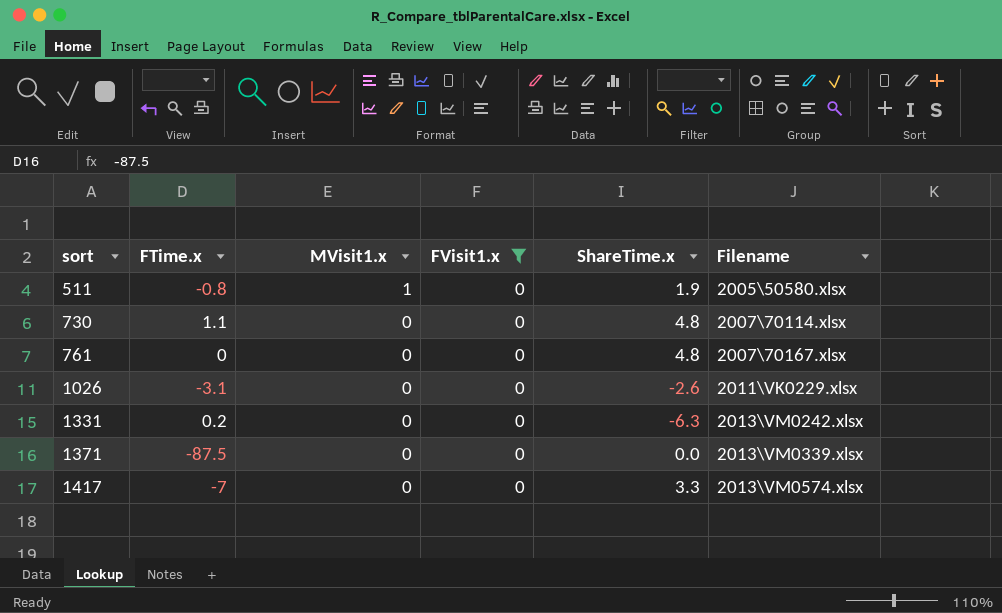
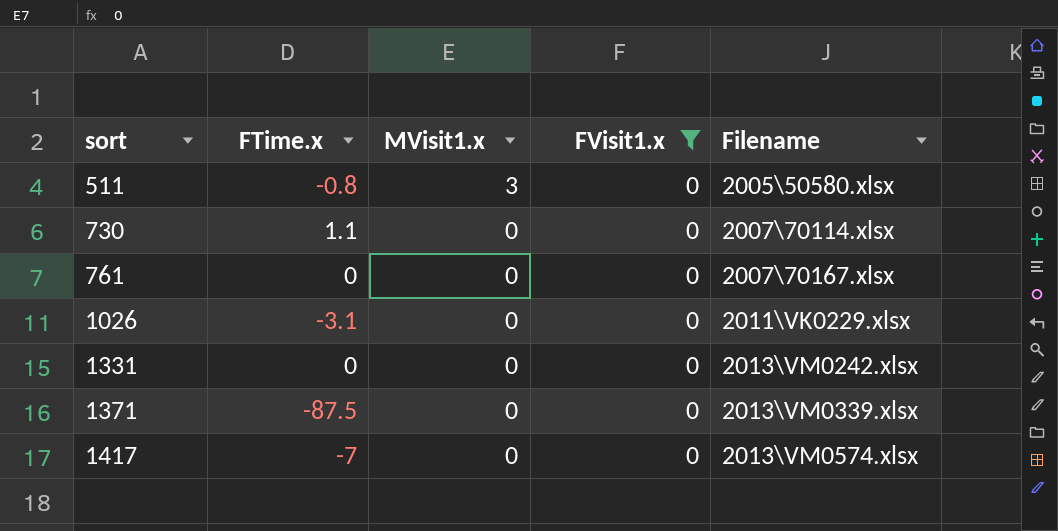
column ShareTime.x | position: 5 -> none
511 | MVisit1.x: 1 -> 3
1331 | FTime.x: 0.2 -> 0

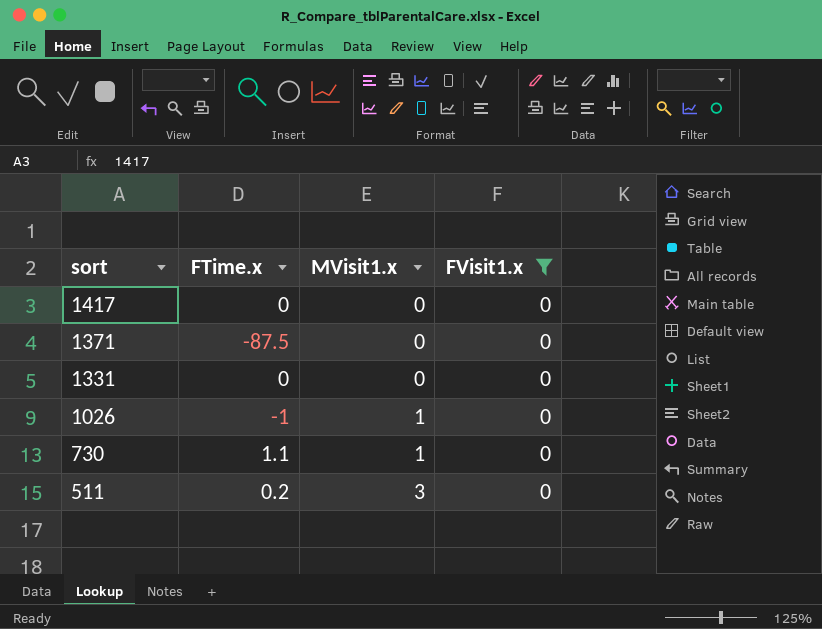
row order: sort ascending -> sort descending
column Filename | position: 5 -> none
row 761: 0 | 0 | 0 | 2007\70167.xlsx -> none
1417 | FTime.x: -7 -> 0
1026 | FTime.x: -3.1 -> -1
1026 | MVisit1.x: 0 -> 1
730 | MVisit1.x: 0 -> 1
511 | FTime.x: -0.8 -> 0.2

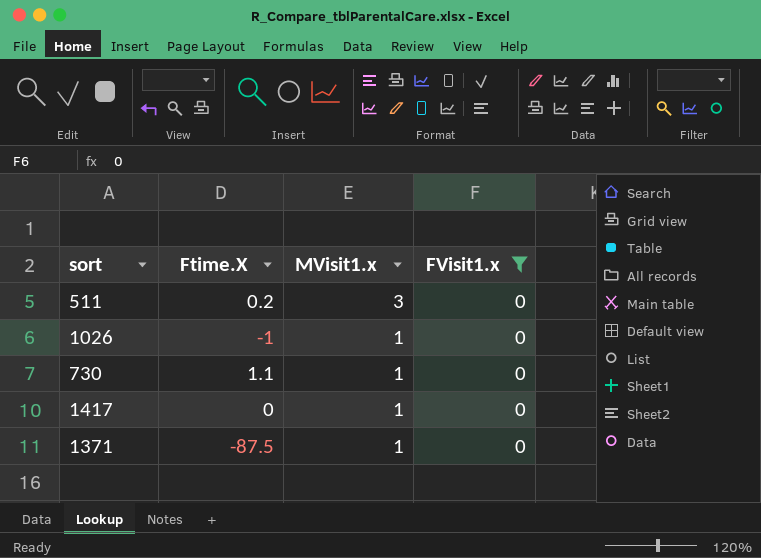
row order: sort descending -> MVisit1.x descending
column name: FTime.x -> Ftime.X
row 1331: 0 | 0 | 0 -> none
1417 | MVisit1.x: 0 -> 1
1371 | MVisit1.x: 0 -> 1

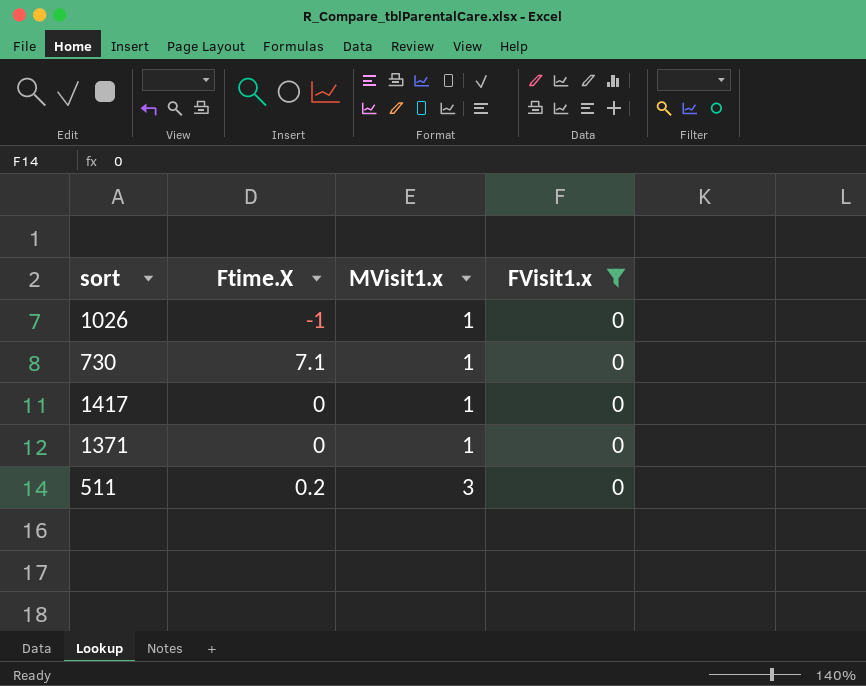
row order: MVisit1.x descending -> MVisit1.x ascending
730 | Ftime.X: 1.1 -> 7.1
1371 | Ftime.X: -87.5 -> 0

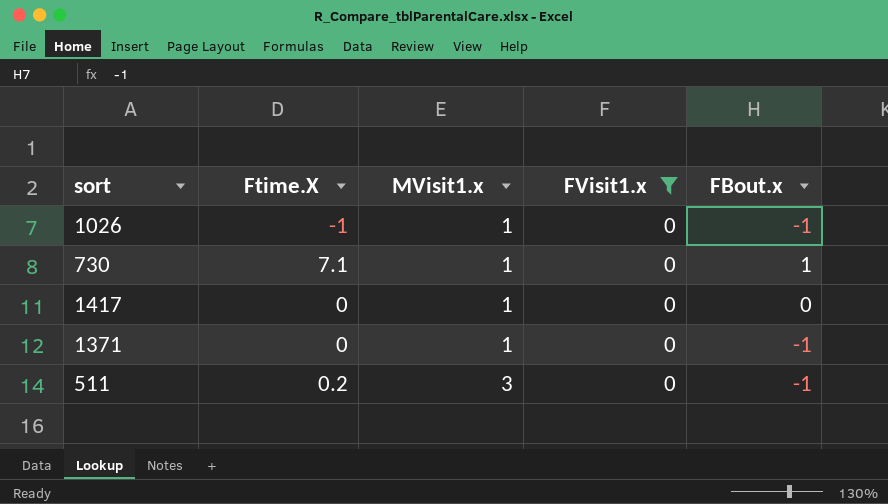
column FBout.x | position: none -> 5

